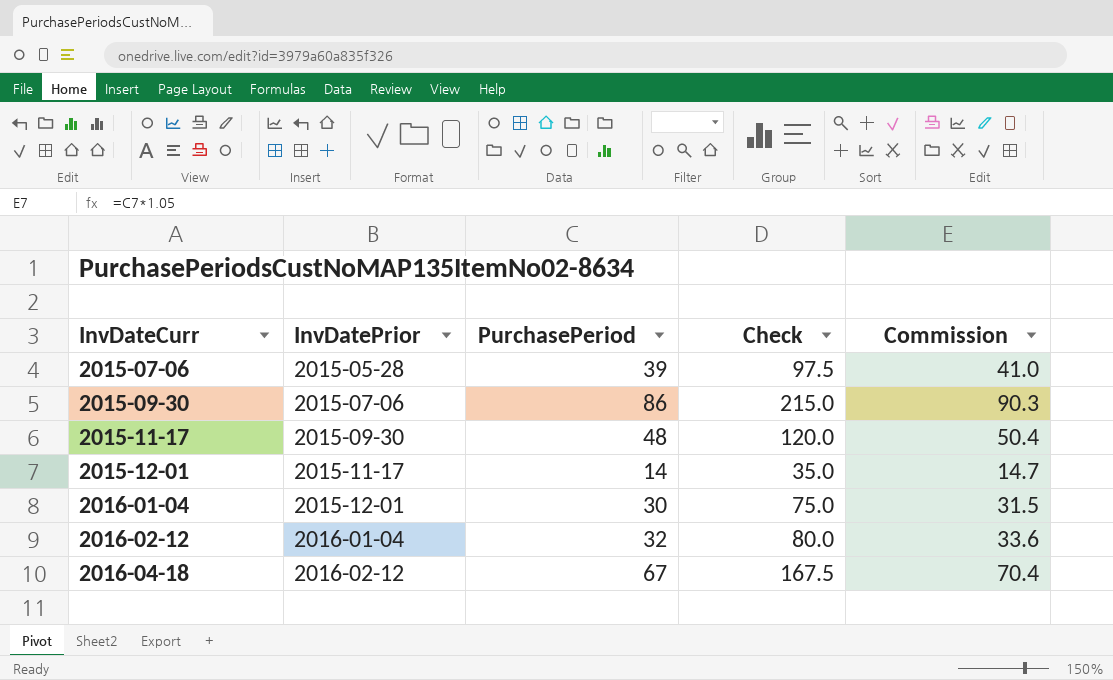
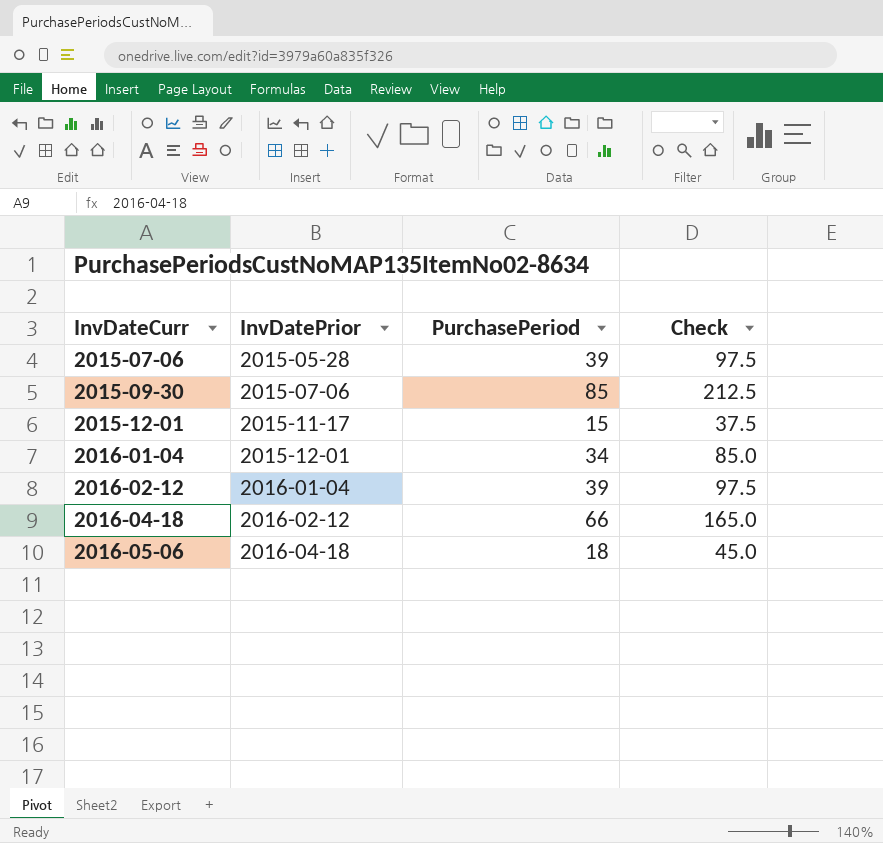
column Commission | formula: [PurchasePeriod] * 1.05 -> none
row 2015-11-17: 2015-09-30 | 48 | 120.0 | 50.4 -> none
2015-09-30 | PurchasePeriod: 86 -> 85
2015-09-30 | Check: 215.0 -> 212.5
2015-12-01 | PurchasePeriod: 14 -> 15
2015-12-01 | Check: 35.0 -> 37.5
2016-01-04 | PurchasePeriod: 30 -> 34
2016-01-04 | Check: 75.0 -> 85.0
2016-02-12 | PurchasePeriod: 32 -> 39
2016-02-12 | Check: 80.0 -> 97.5
2016-04-18 | PurchasePeriod: 67 -> 66
2016-04-18 | Check: 167.5 -> 165.0
row 2016-05-06: none -> 2016-04-18 | 18 | 45.0

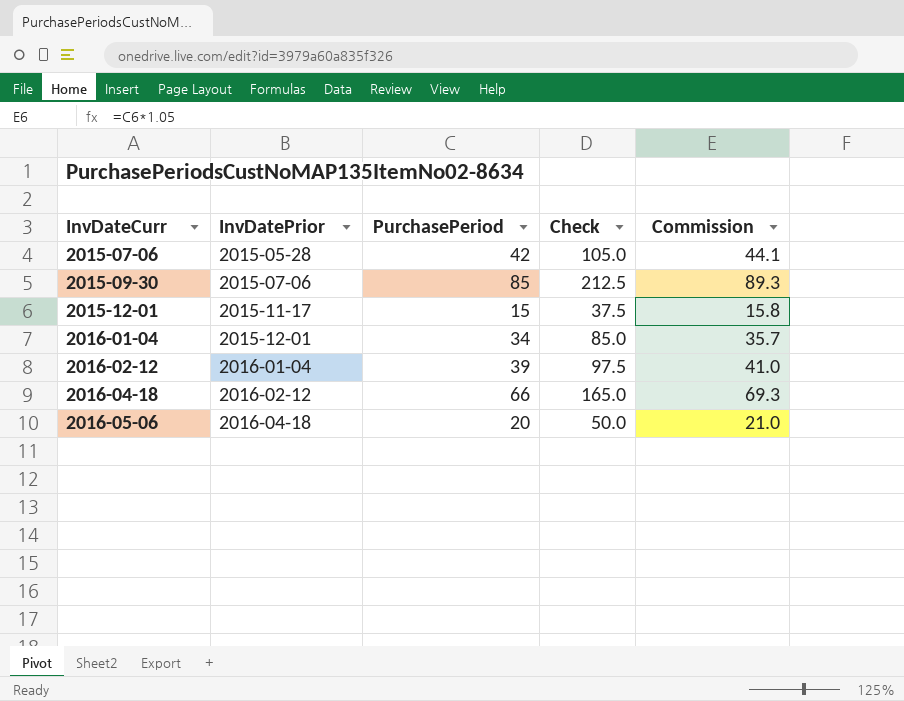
column Commission | formula: none -> [PurchasePeriod] * 1.05
2015-07-06 | PurchasePeriod: 39 -> 42
2015-07-06 | Check: 97.5 -> 105.0
2016-05-06 | PurchasePeriod: 18 -> 20
2016-05-06 | Check: 45.0 -> 50.0

